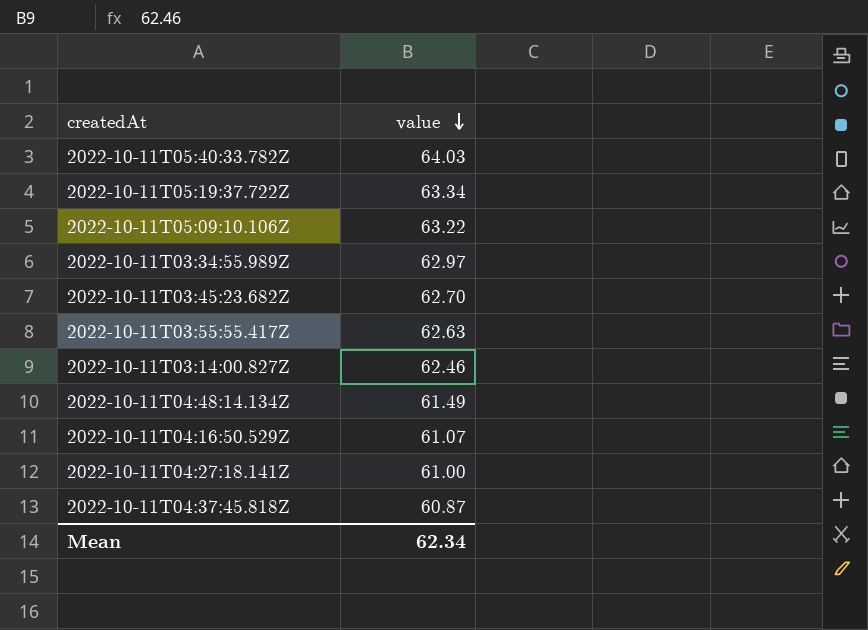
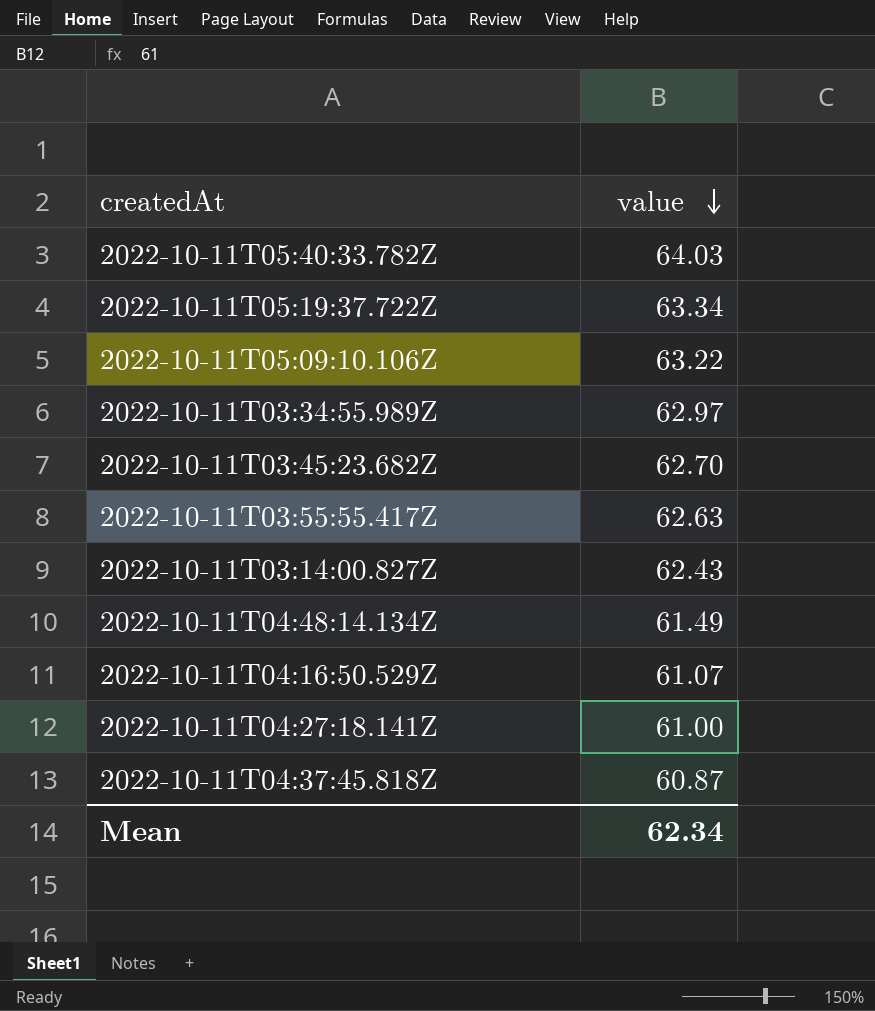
2022-10-11T03:14:00.827Z | value: 62.46 -> 62.43

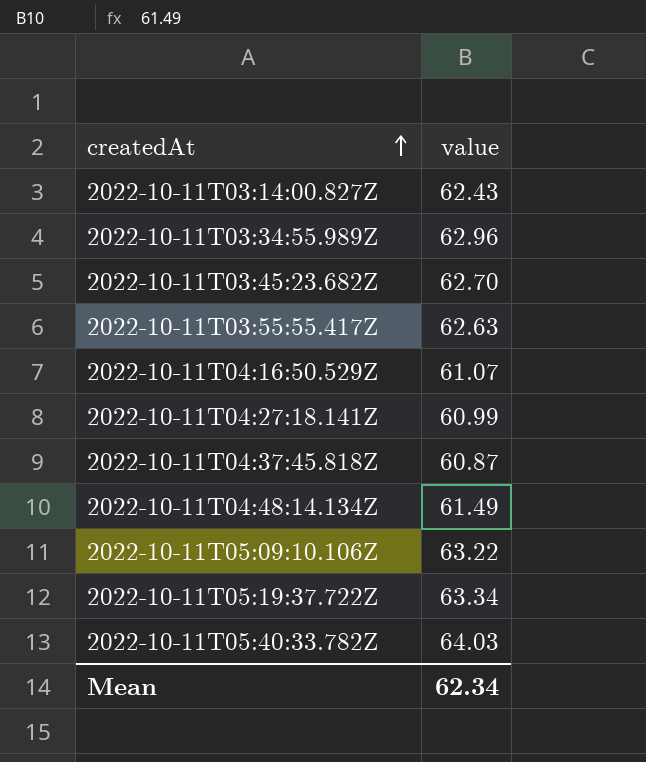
row order: value descending -> createdAt ascending
2022-10-11T03:34:55.989Z | value: 62.97 -> 62.96
2022-10-11T04:27:18.141Z | value: 61.00 -> 60.99

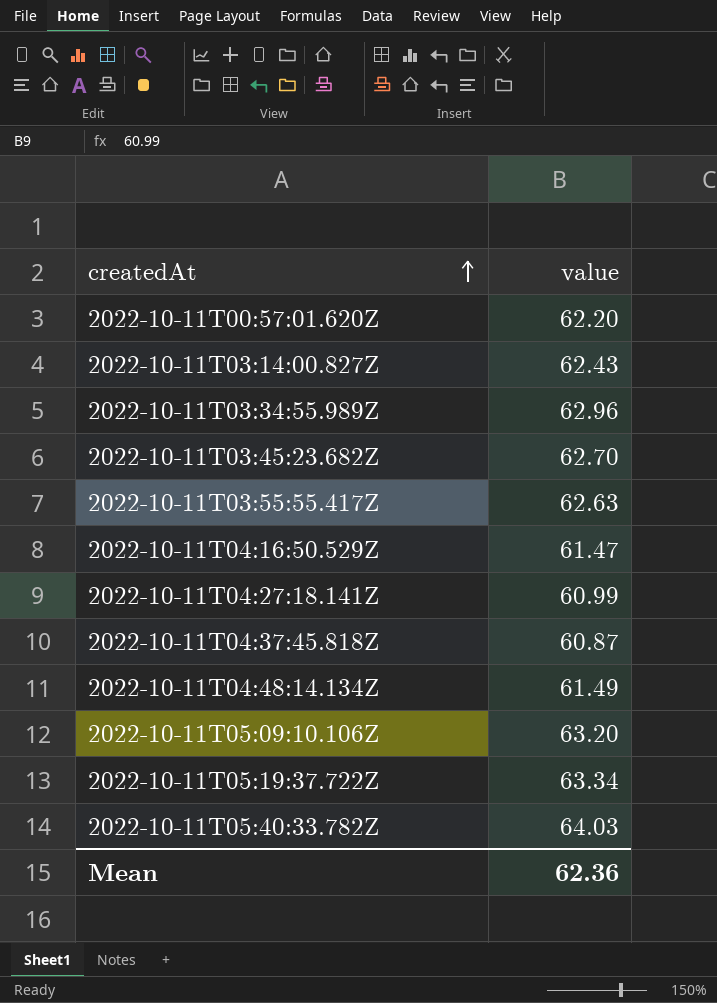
row 2022-10-11T00:57:01.620Z: none -> 62.20
2022-10-11T04:16:50.529Z | value: 61.07 -> 61.47
2022-10-11T05:09:10.106Z | value: 63.22 -> 63.20
Mean | value: 62.34 -> 62.36

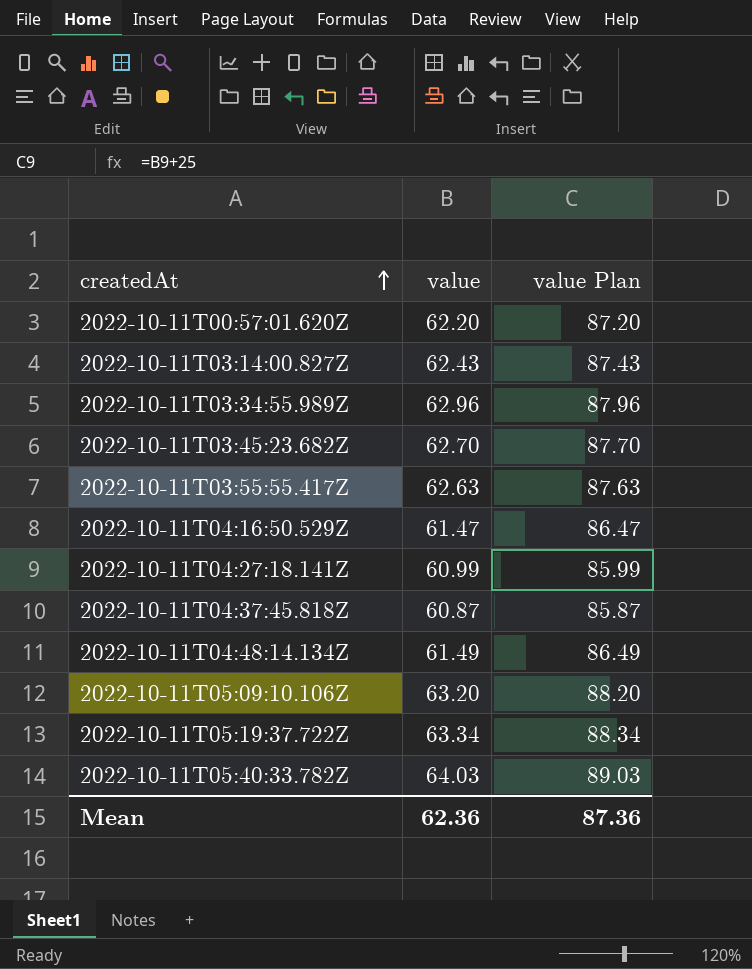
column value Plan | formula: none -> [value] + 25

